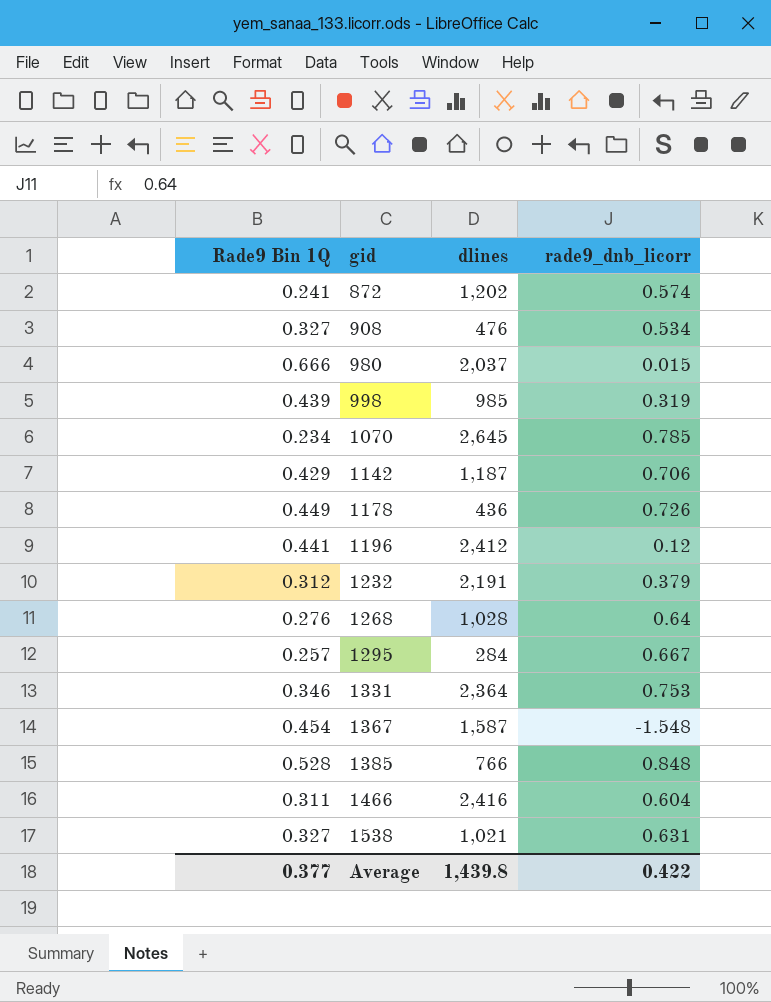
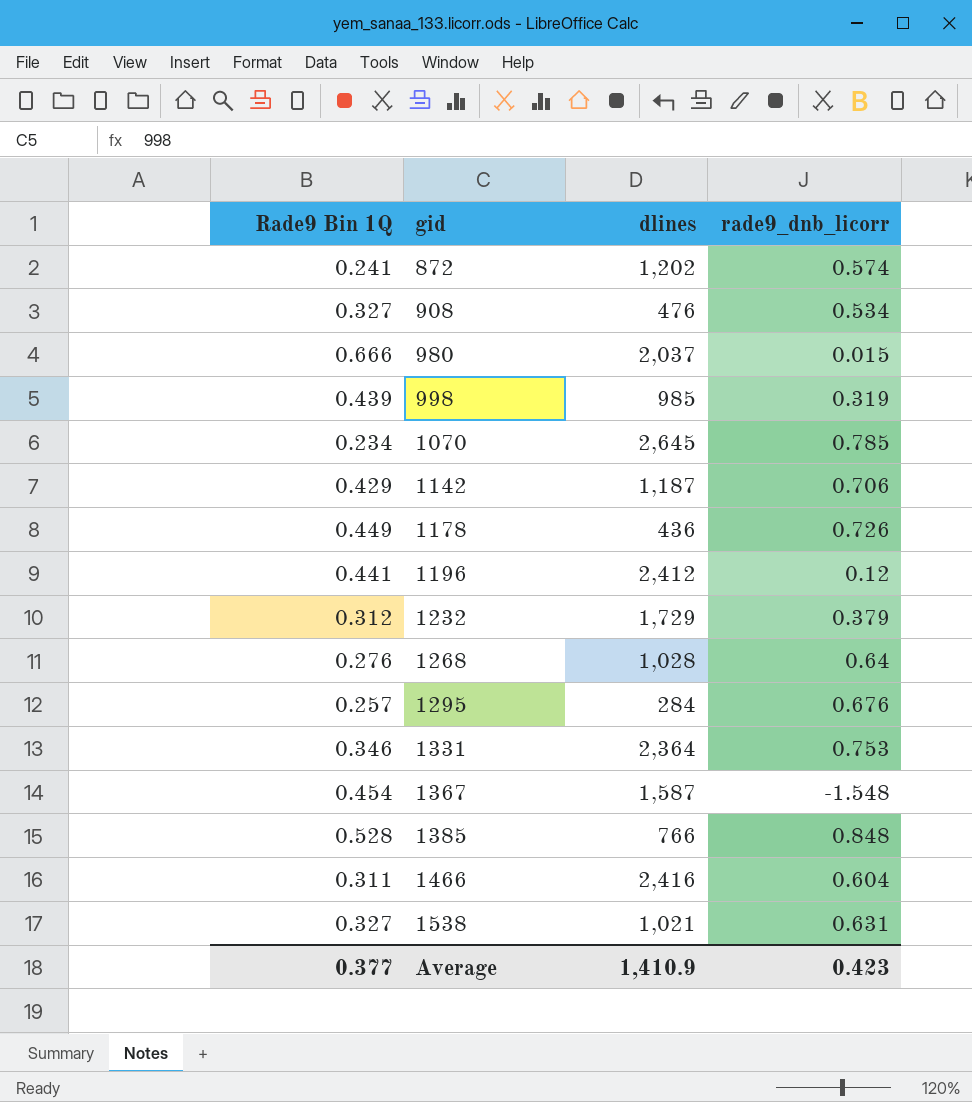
1232 | dlines: 2,191 -> 1,729
1295 | rade9_dnb_licorr: 0.667 -> 0.676
Average | dlines: 1,439.8 -> 1,410.9
Average | rade9_dnb_licorr: 0.422 -> 0.423

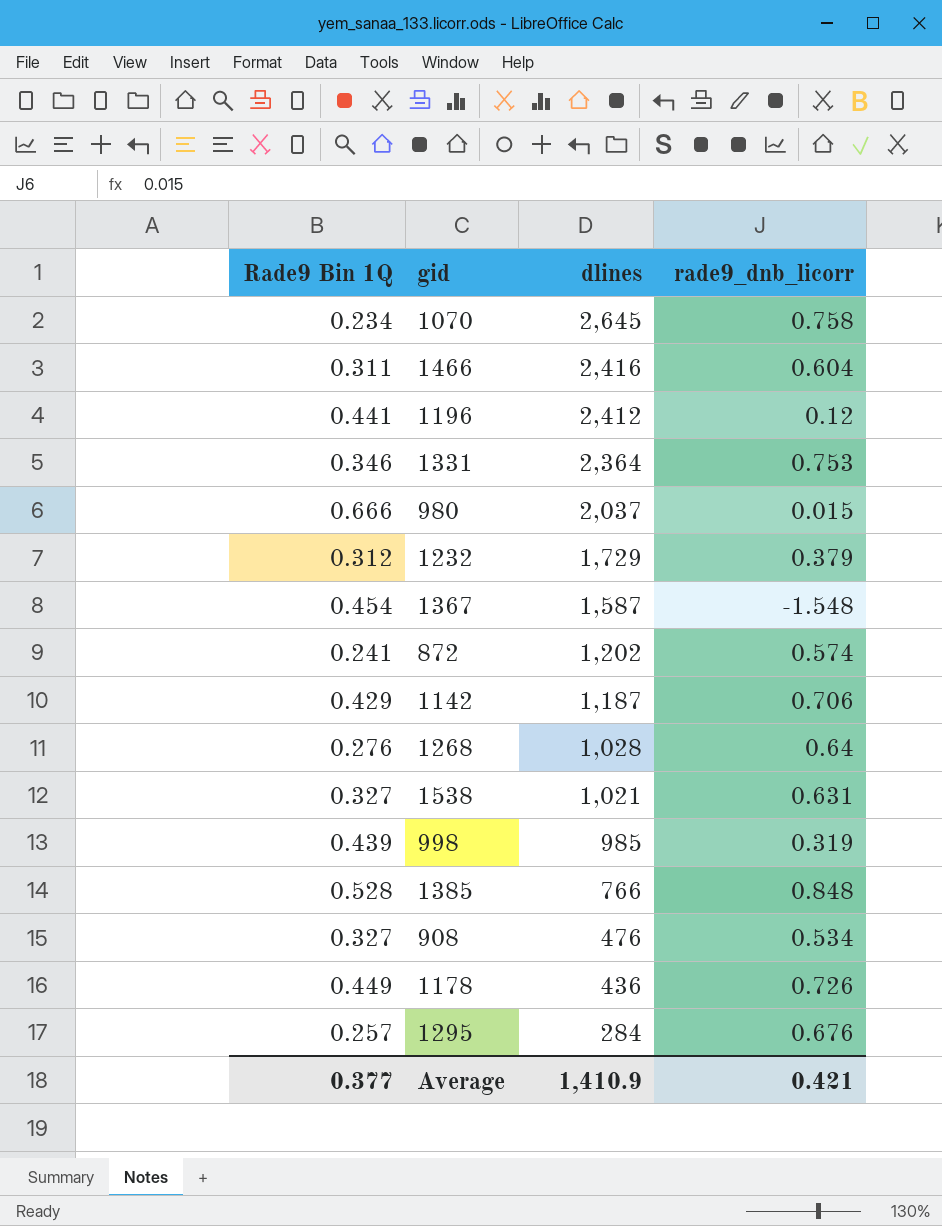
row order: gid ascending -> dlines descending
1070 | rade9_dnb_licorr: 0.785 -> 0.758
Average | rade9_dnb_licorr: 0.423 -> 0.421

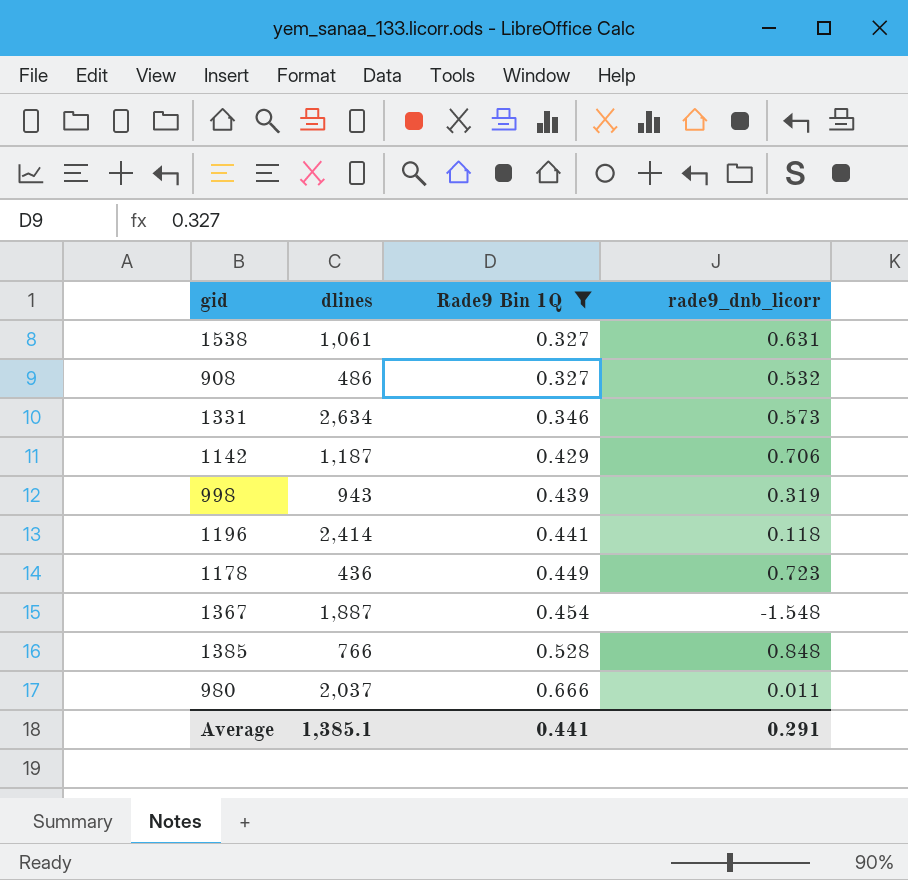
filter: none -> Rade9 Bin 1Q >= 0.327
row order: dlines descending -> Rade9 Bin 1Q ascending
column Rade9 Bin 1Q | position: 1 -> 3
1538 | dlines: 1,021 -> 1,061
908 | dlines: 476 -> 486
908 | rade9_dnb_licorr: 0.534 -> 0.532
1331 | dlines: 2,364 -> 2,634
1331 | rade9_dnb_licorr: 0.753 -> 0.573
998 | dlines: 985 -> 943
1196 | dlines: 2,412 -> 2,414
1196 | rade9_dnb_licorr: 0.12 -> 0.118
1178 | rade9_dnb_licorr: 0.726 -> 0.723
1367 | dlines: 1,587 -> 1,887
980 | rade9_dnb_licorr: 0.015 -> 0.011
Average | dlines: 1,410.9 -> 1,385.1
Average | Rade9 Bin 1Q: 0.377 -> 0.441
Average | rade9_dnb_licorr: 0.421 -> 0.291

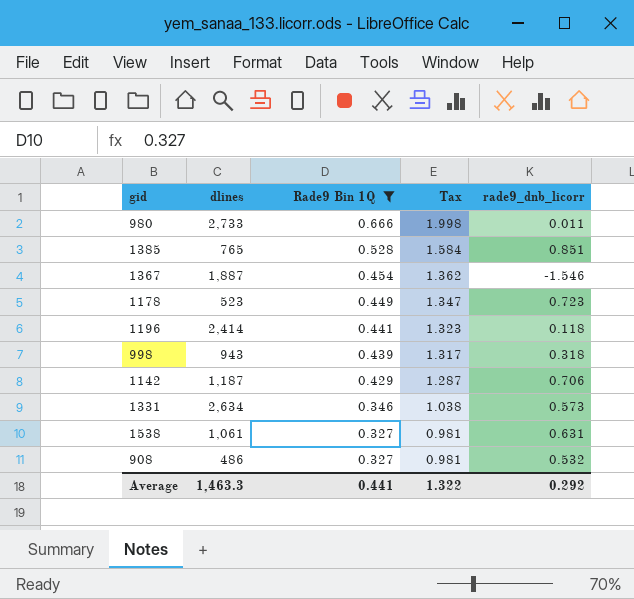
row order: Rade9 Bin 1Q ascending -> Rade9 Bin 1Q descending
column Tax | formula: none -> [Rade9 Bin 1Q] * 3
980 | dlines: 2,037 -> 2,733
1385 | dlines: 766 -> 765
1385 | rade9_dnb_licorr: 0.848 -> 0.851
1367 | rade9_dnb_licorr: -1.548 -> -1.546
1178 | dlines: 436 -> 523
998 | rade9_dnb_licorr: 0.319 -> 0.318
Average | dlines: 1,385.1 -> 1,463.3
Average | rade9_dnb_licorr: 0.291 -> 0.292

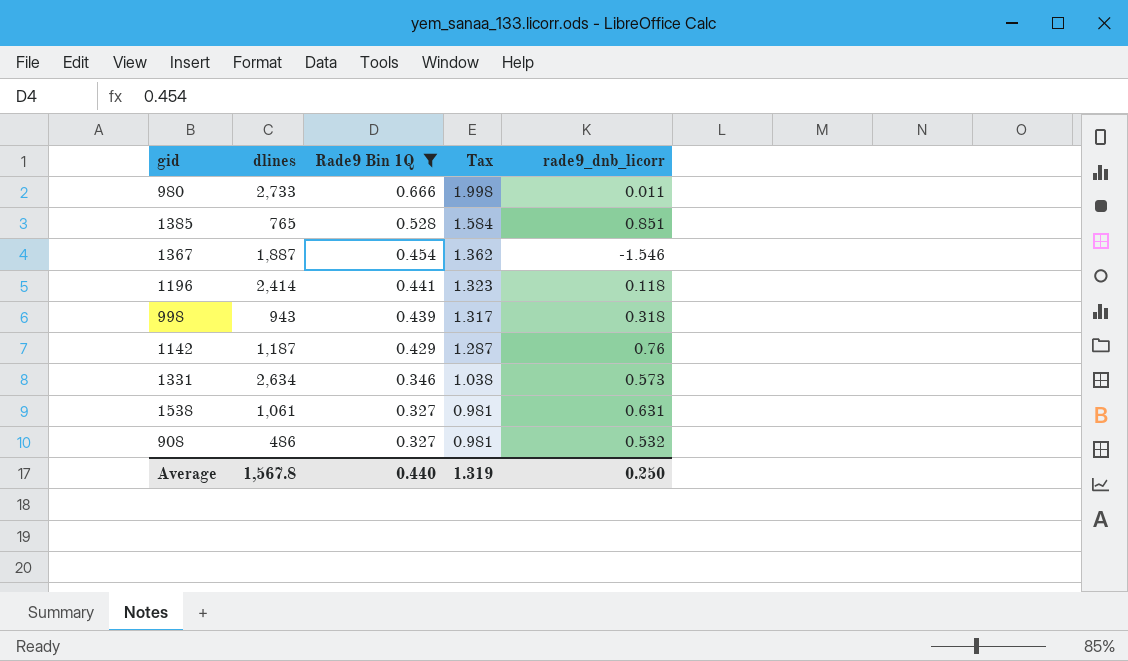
row 1178: 523 | 0.449 | 1.347 | 0.723 -> none
1142 | rade9_dnb_licorr: 0.706 -> 0.76
Average | dlines: 1,463.3 -> 1,567.8
Average | Rade9 Bin 1Q: 0.441 -> 0.440
Average | Tax: 1.322 -> 1.319
Average | rade9_dnb_licorr: 0.292 -> 0.250

